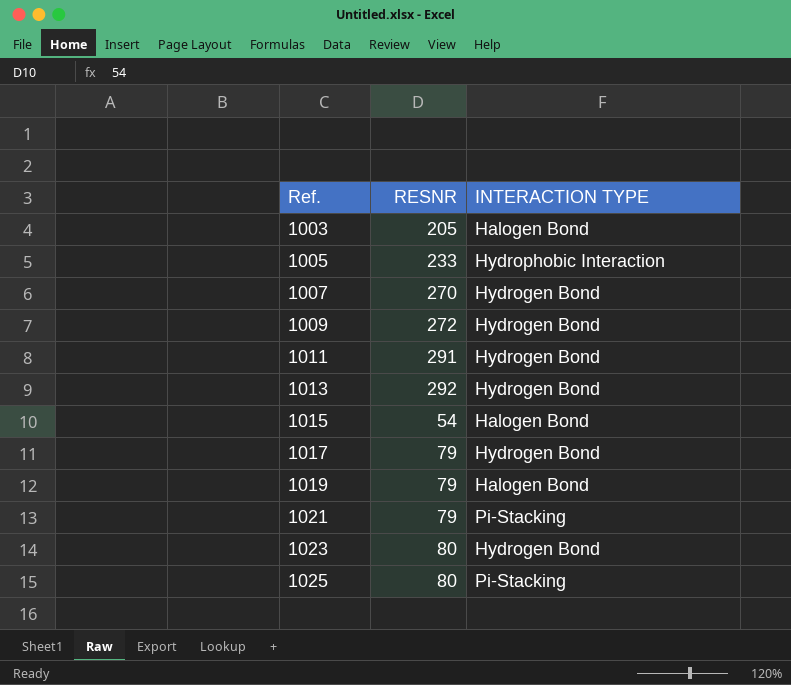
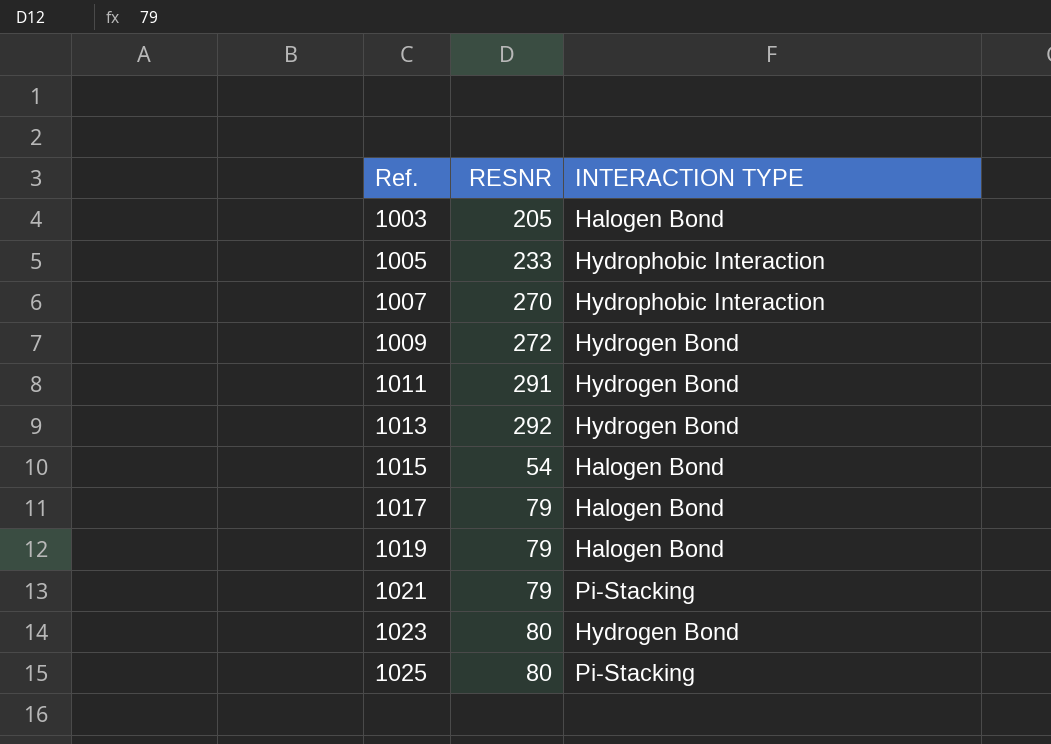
1007 | INTERACTION TYPE: Hydrogen Bond -> Hydrophobic Interaction
1017 | INTERACTION TYPE: Hydrogen Bond -> Halogen Bond

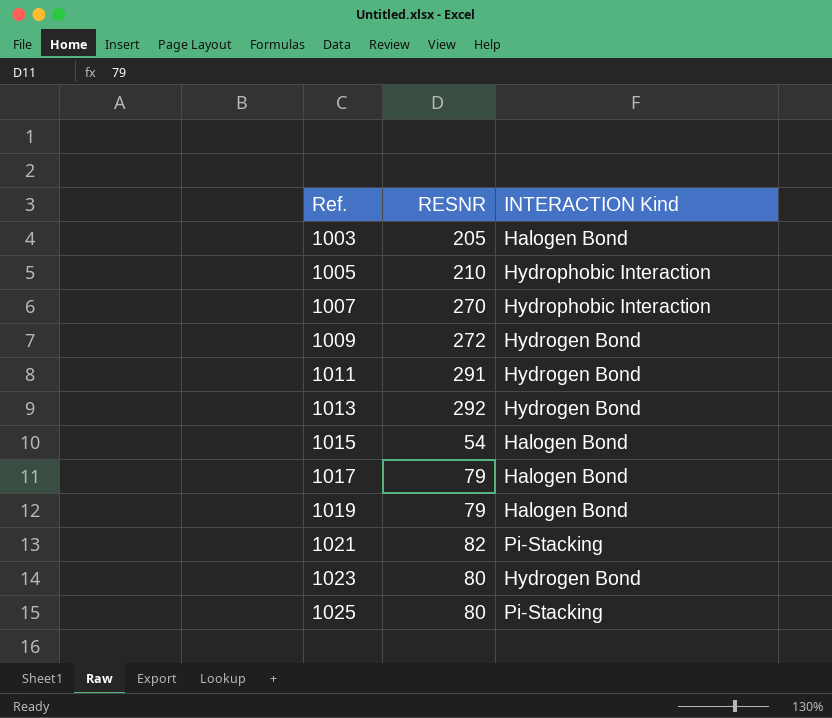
column name: INTERACTION TYPE -> INTERACTION Kind
1005 | RESNR: 233 -> 210
1021 | RESNR: 79 -> 82

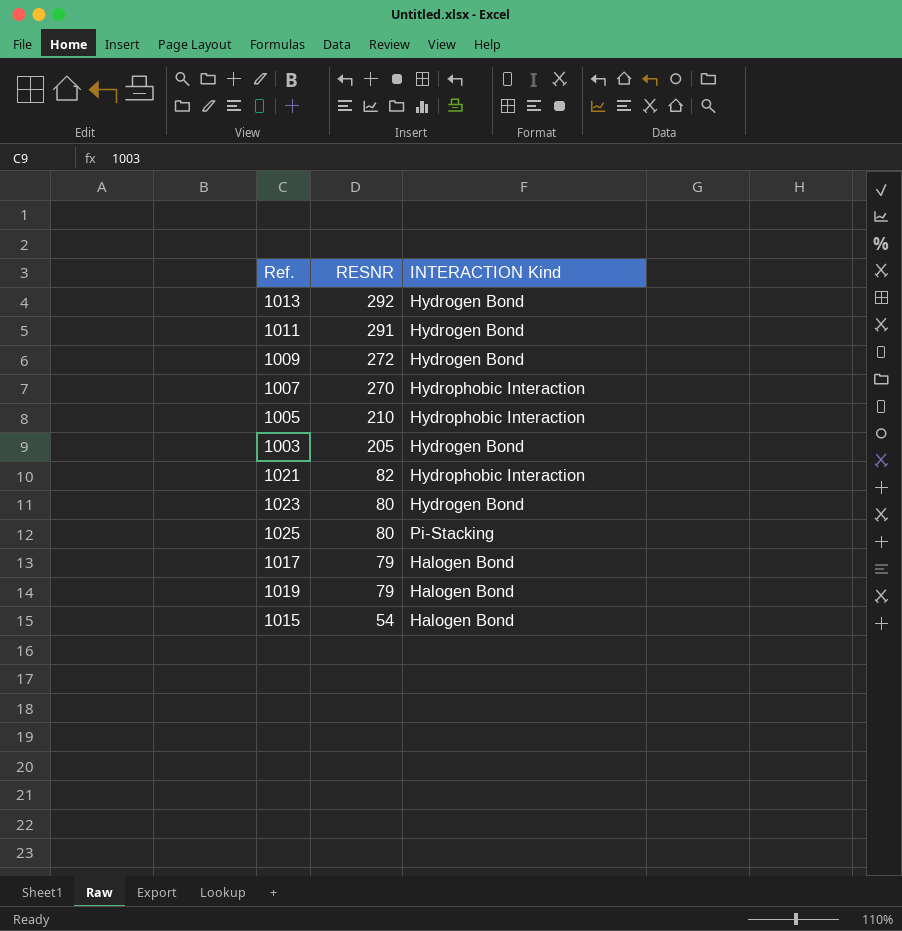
row order: Ref. ascending -> RESNR descending
1003 | INTERACTION Kind: Halogen Bond -> Hydrogen Bond
1021 | INTERACTION Kind: Pi-Stacking -> Hydrophobic Interaction

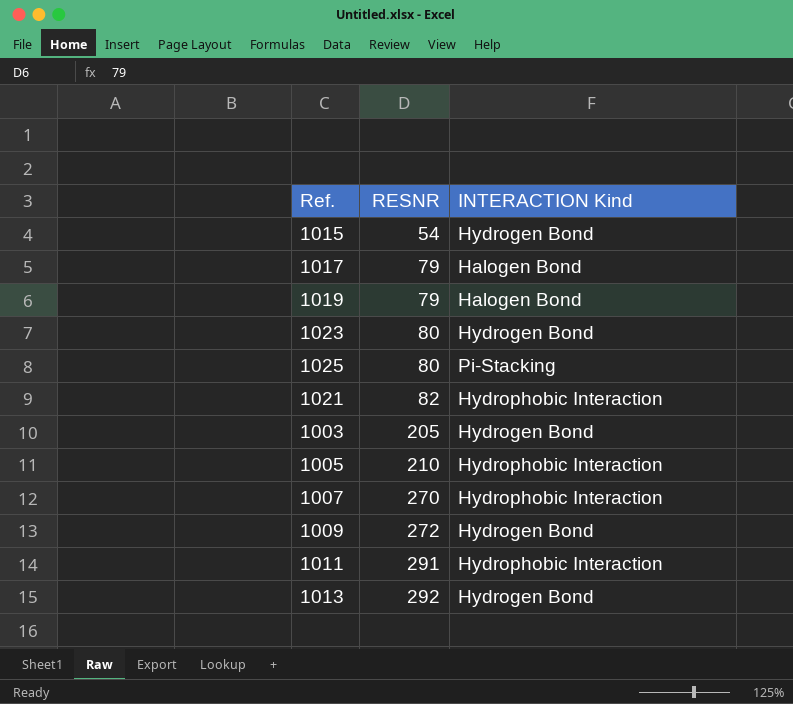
row order: RESNR descending -> RESNR ascending
1015 | INTERACTION Kind: Halogen Bond -> Hydrogen Bond
1011 | INTERACTION Kind: Hydrogen Bond -> Hydrophobic Interaction

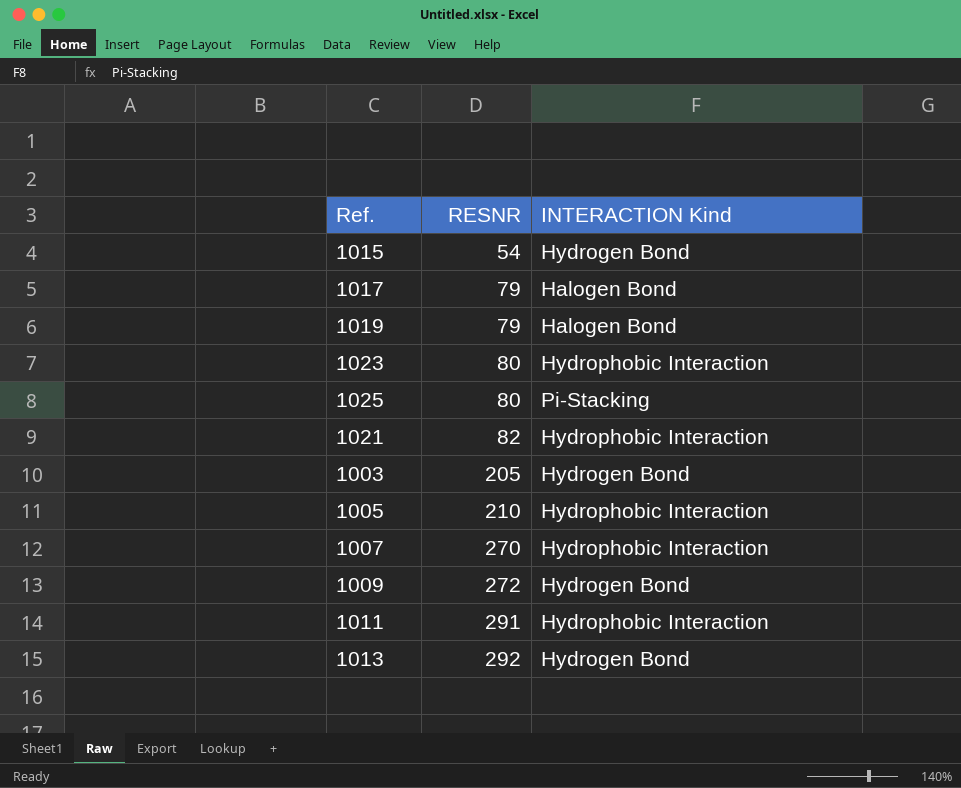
1023 | INTERACTION Kind: Hydrogen Bond -> Hydrophobic Interaction

